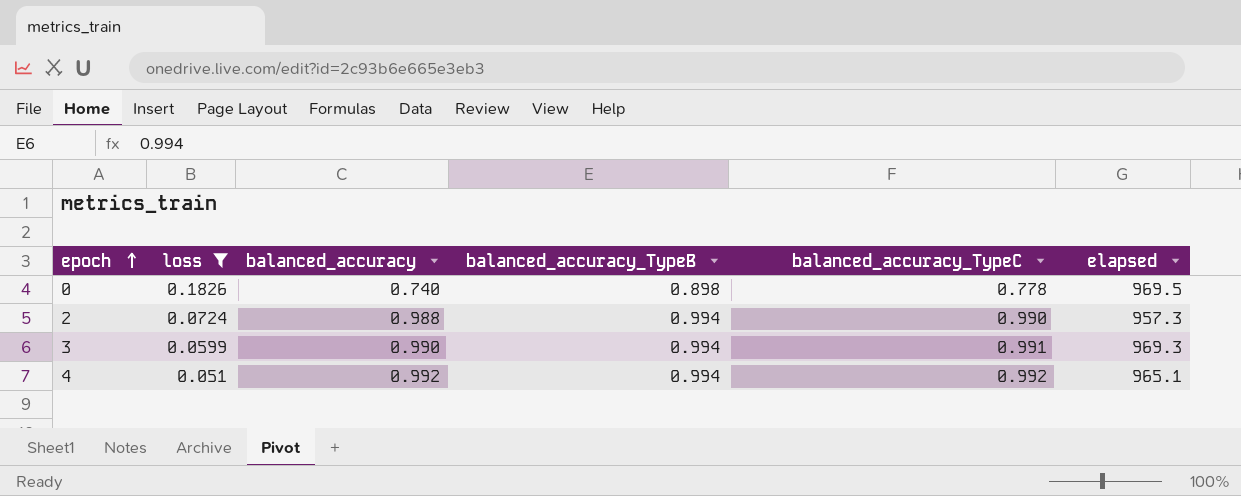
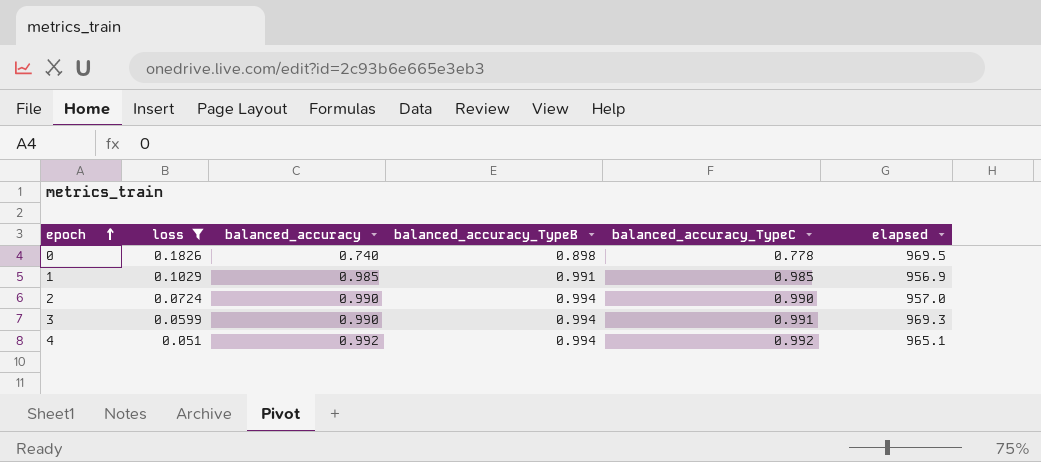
row 1: none -> 0.1029 | 0.985 | 0.991 | 0.985 | 956.9
2 | balanced_accuracy: 0.988 -> 0.990
2 | elapsed: 957.3 -> 957.0

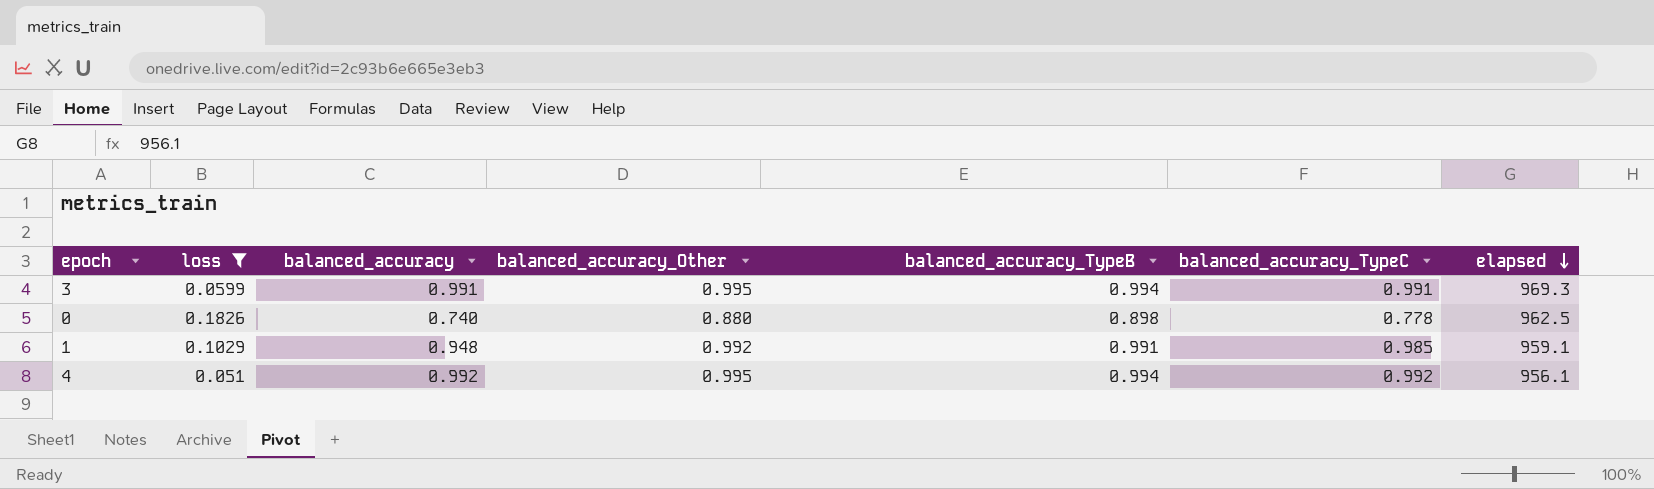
row order: epoch ascending -> elapsed descending
column balanced_accuracy_Other | position: none -> 4
row 2: 0.0724 | 0.990 | 0.994 | 0.990 | 957.0 -> none
3 | balanced_accuracy: 0.990 -> 0.991
0 | elapsed: 969.5 -> 962.5
1 | balanced_accuracy: 0.985 -> 0.948
1 | elapsed: 956.9 -> 959.1
4 | elapsed: 965.1 -> 956.1

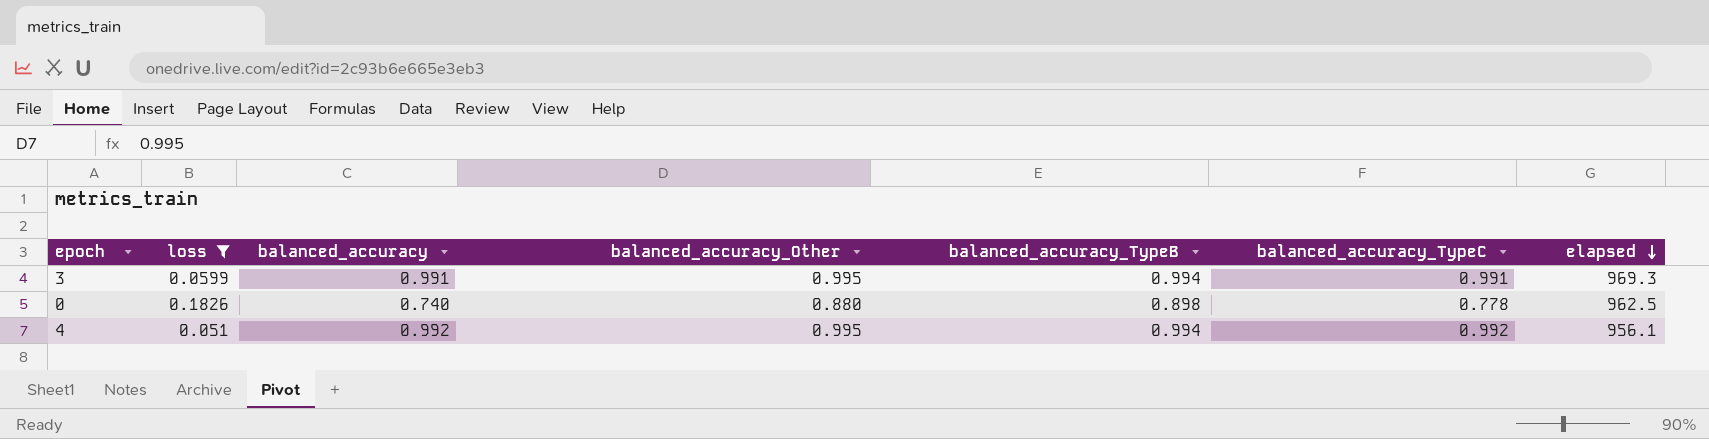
row 1: 0.1029 | 0.948 | 0.992 | 0.991 | 0.985 | 959.1 -> none

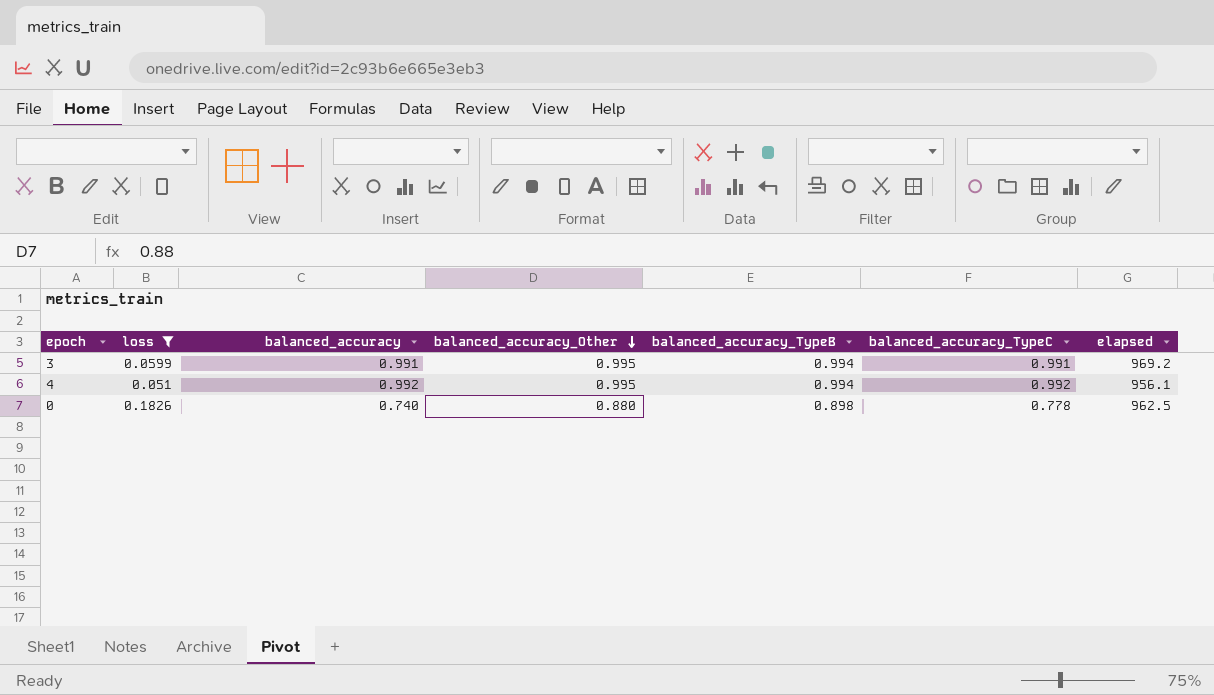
row order: elapsed descending -> balanced_accuracy_Other descending
3 | elapsed: 969.3 -> 969.2

